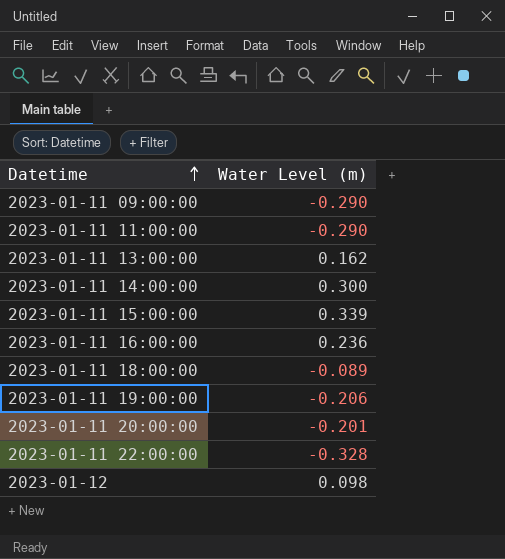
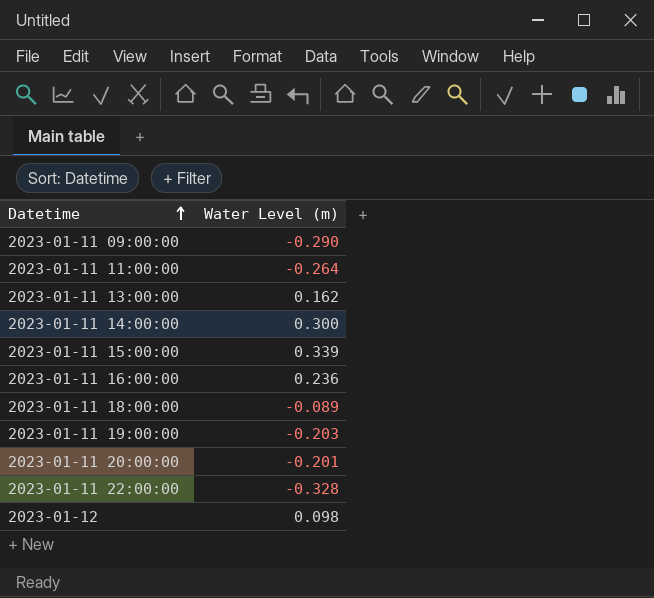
2023-01-11 11:00:00 | Water Level (m): -0.290 -> -0.264
2023-01-11 19:00:00 | Water Level (m): -0.206 -> -0.203

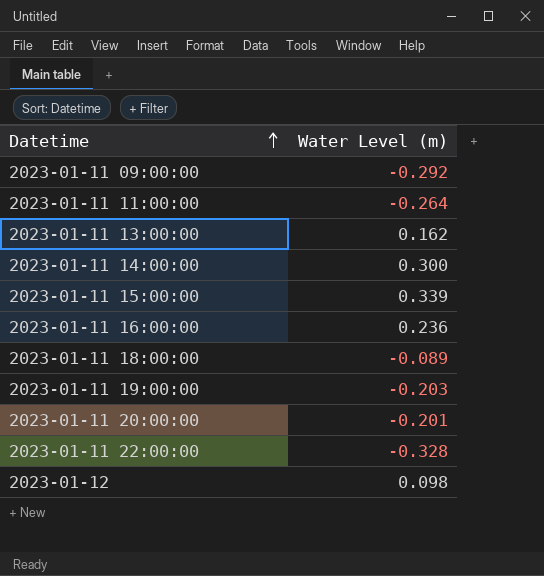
2023-01-11 09:00:00 | Water Level (m): -0.290 -> -0.292

